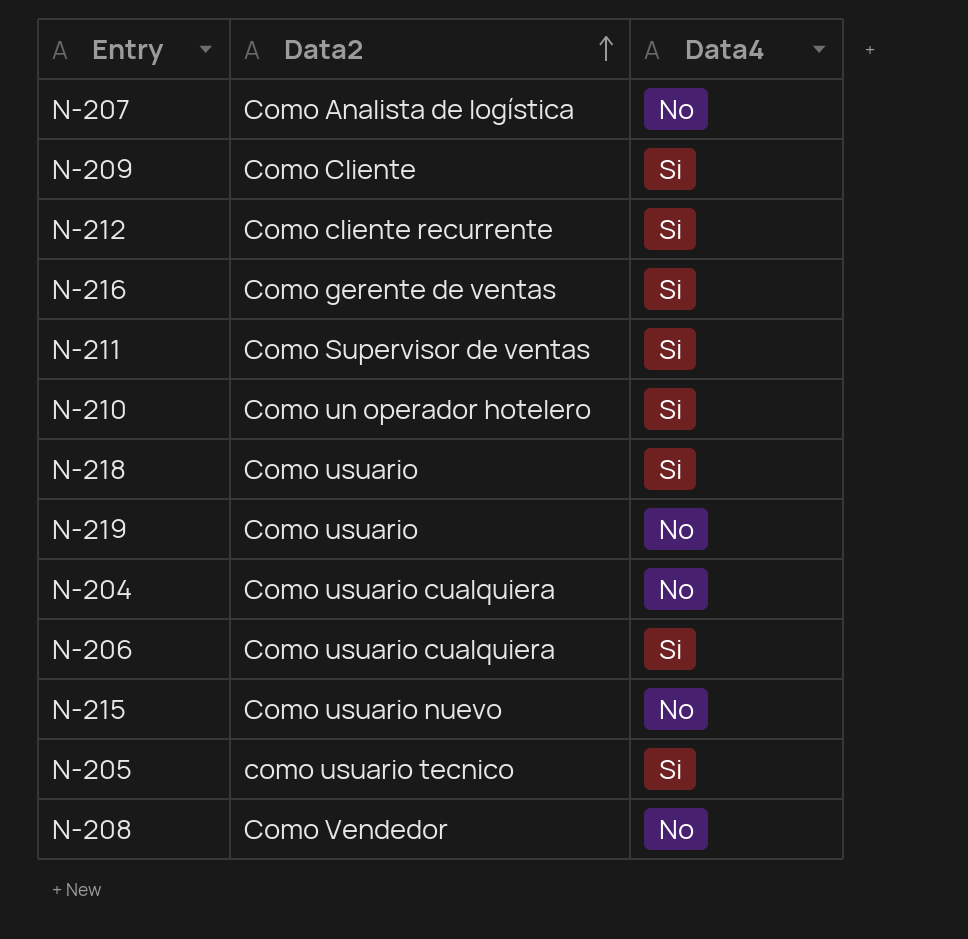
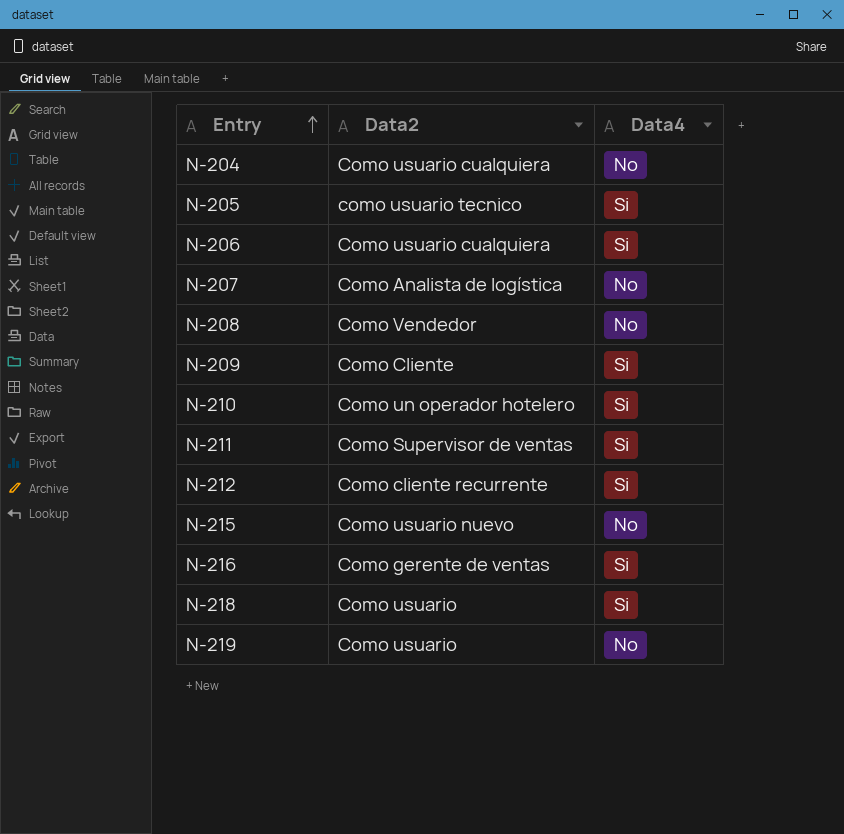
row order: Data2 ascending -> Entry ascending

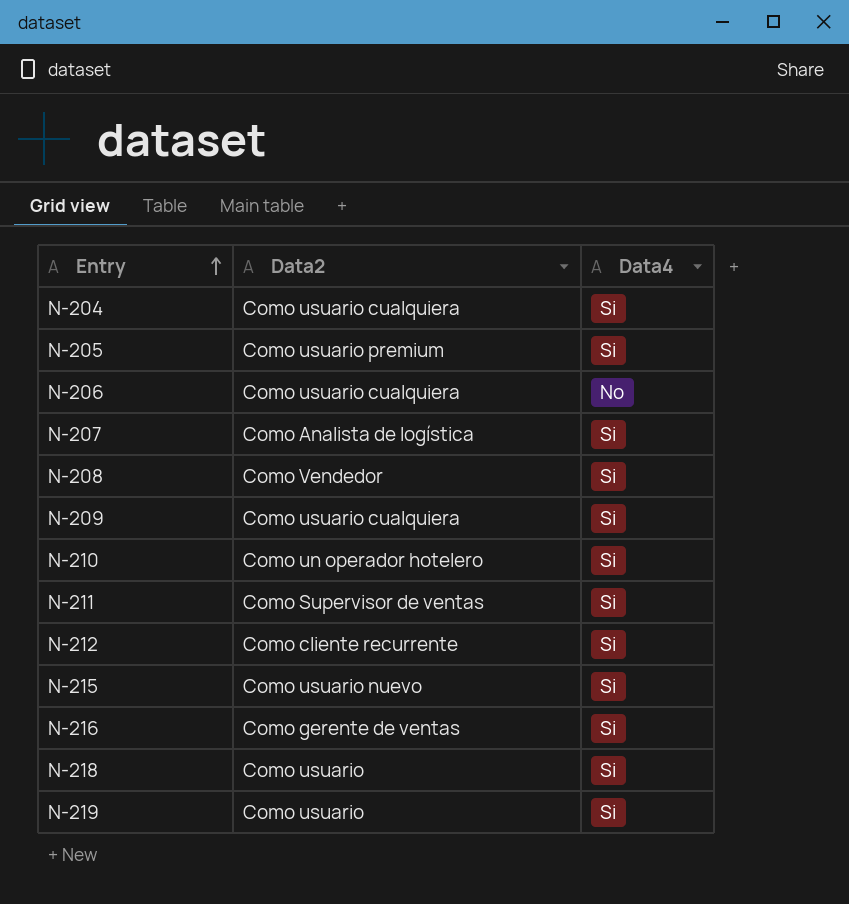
N-204 | Data4: No -> Si
N-205 | Data2: como usuario tecnico -> Como usuario premium
N-206 | Data4: Si -> No
N-207 | Data4: No -> Si
N-208 | Data4: No -> Si
N-209 | Data2: Como Cliente -> Como usuario cualquiera
N-215 | Data4: No -> Si
N-219 | Data4: No -> Si

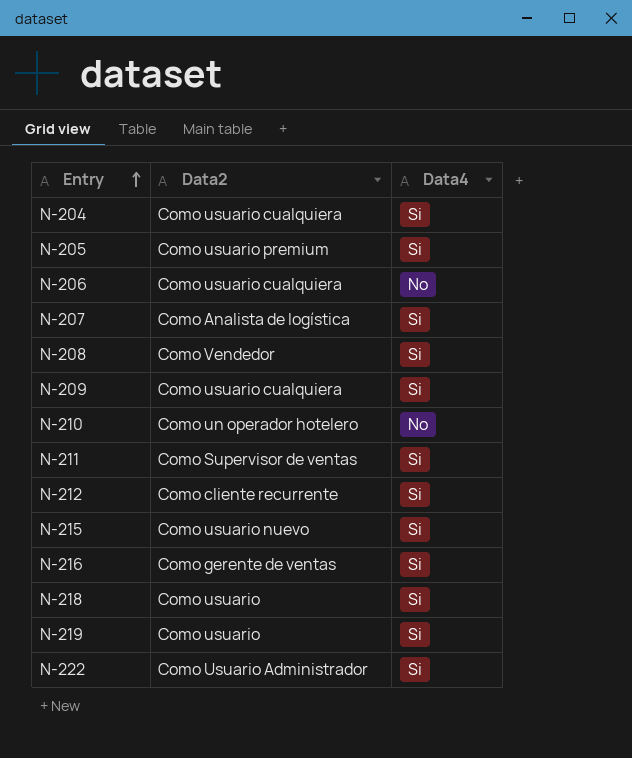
N-210 | Data4: Si -> No
row N-222: none -> Como Usuario Administrador | Si

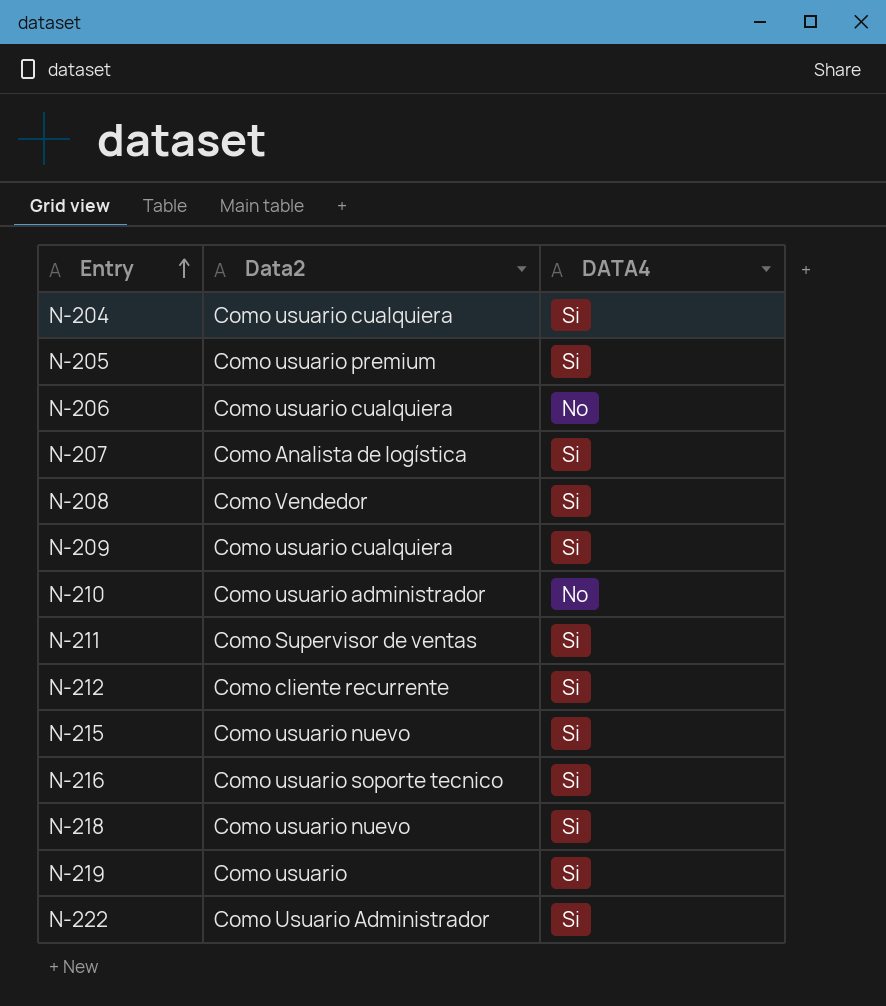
column name: Data4 -> DATA4
N-210 | Data2: Como un operador hotelero -> Como usuario administrador
N-216 | Data2: Como gerente de ventas -> Como usuario soporte tecnico
N-218 | Data2: Como usuario -> Como usuario nuevo

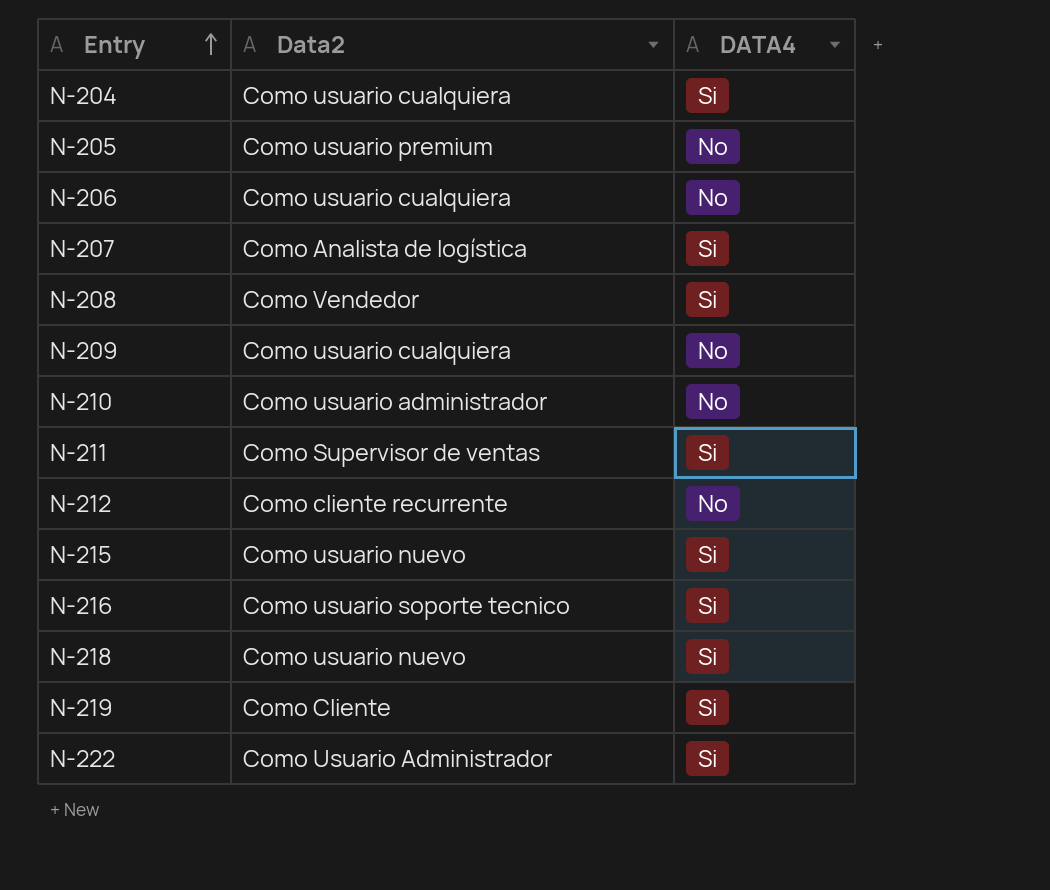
N-205 | DATA4: Si -> No
N-209 | DATA4: Si -> No
N-212 | DATA4: Si -> No
N-219 | Data2: Como usuario -> Como Cliente

